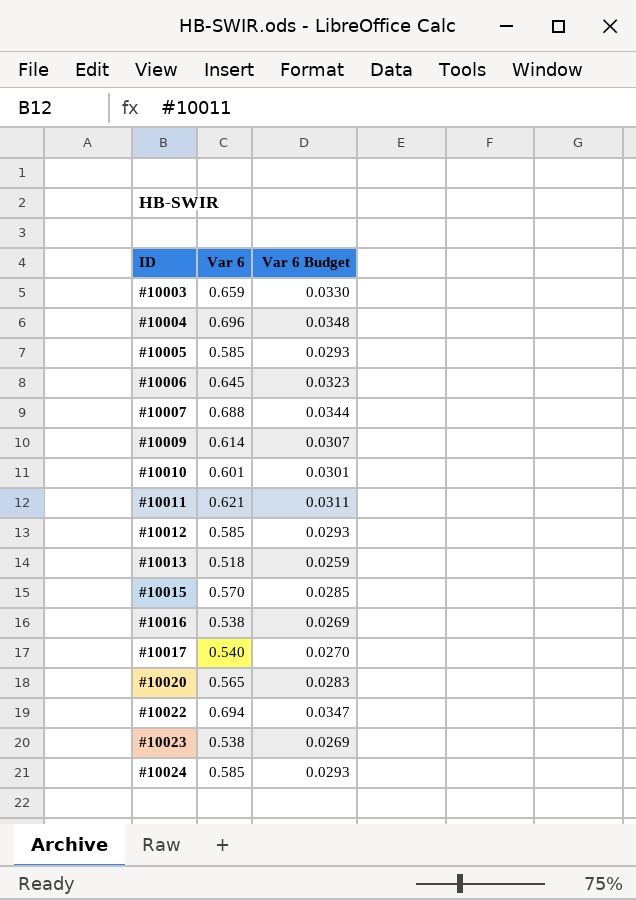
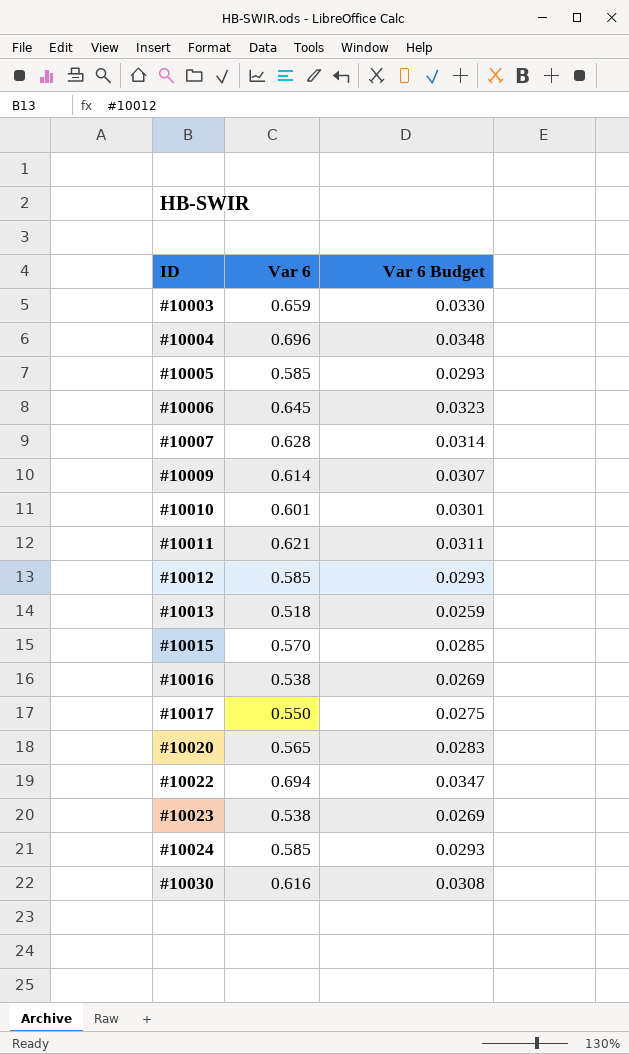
#10007 | Var 6: 0.688 -> 0.628
#10007 | Var 6 Budget: 0.0344 -> 0.0314
#10017 | Var 6: 0.540 -> 0.550
#10017 | Var 6 Budget: 0.0270 -> 0.0275
row #10030: none -> 0.616 | 0.0308

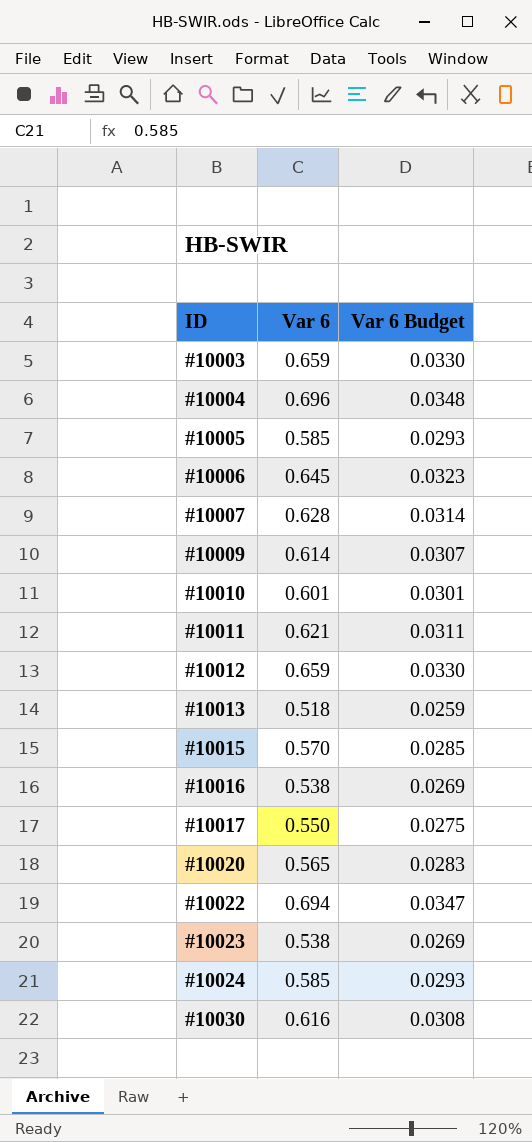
#10012 | Var 6: 0.585 -> 0.659
#10012 | Var 6 Budget: 0.0293 -> 0.0330

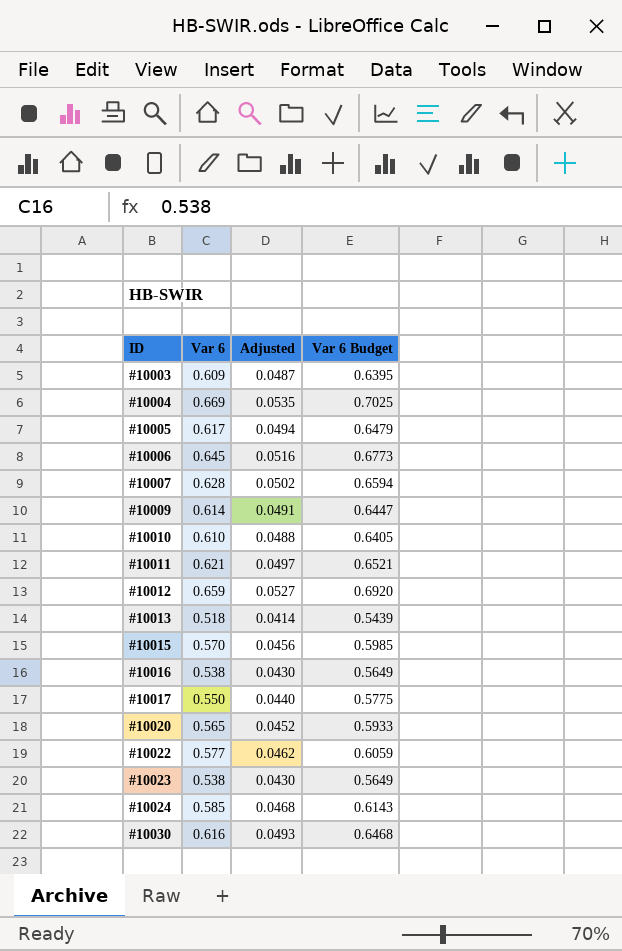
column Adjusted | formula: none -> [Var 6] * 0.08
column Var 6 Budget | formula: [Var 6] * 0.05 -> [Var 6] * 1.05
#10003 | Var 6: 0.659 -> 0.609
#10004 | Var 6: 0.696 -> 0.669
#10005 | Var 6: 0.585 -> 0.617
#10010 | Var 6: 0.601 -> 0.610
#10022 | Var 6: 0.694 -> 0.577

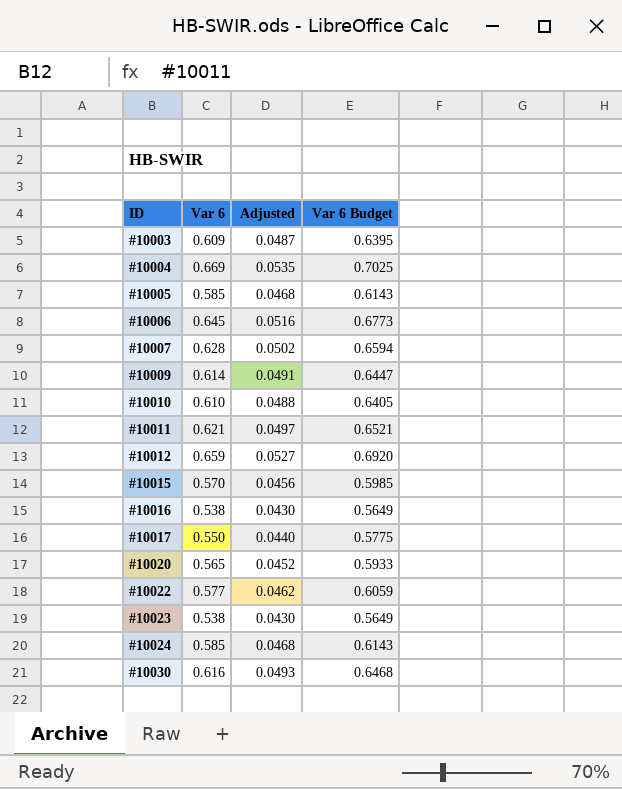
row #10013: 0.518 | 0.0414 | 0.5439 -> none
#10005 | Var 6: 0.617 -> 0.585
#10005 | Adjusted: 0.0494 -> 0.0468
#10005 | Var 6 Budget: 0.6479 -> 0.6143

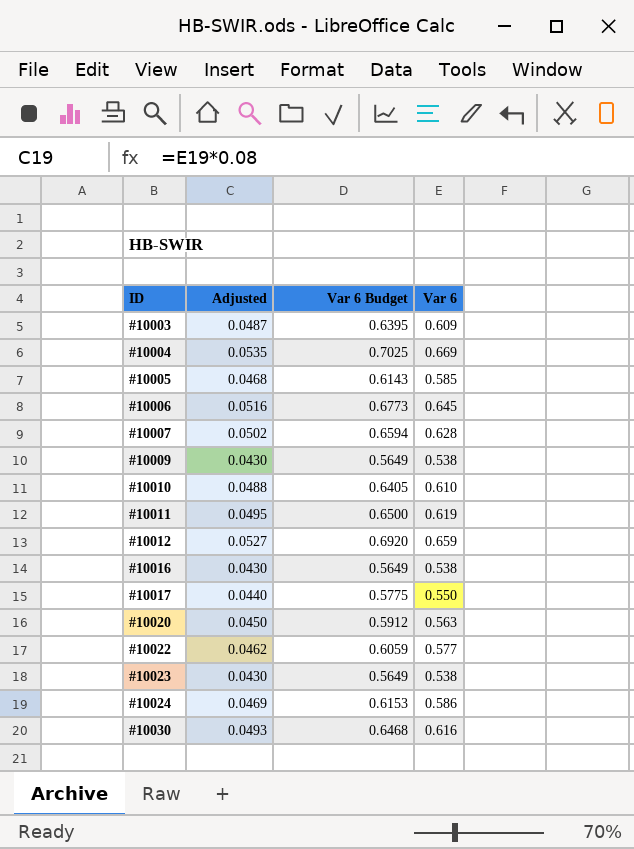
column Var 6 | position: 2 -> 4
row #10015: 0.570 | 0.0456 | 0.5985 -> none
#10009 | Adjusted: 0.0491 -> 0.0430
#10009 | Var 6 Budget: 0.6447 -> 0.5649
#10009 | Var 6: 0.614 -> 0.538
#10011 | Adjusted: 0.0497 -> 0.0495
#10011 | Var 6 Budget: 0.6521 -> 0.6500
#10011 | Var 6: 0.621 -> 0.619
#10020 | Adjusted: 0.0452 -> 0.0450
#10020 | Var 6 Budget: 0.5933 -> 0.5912
#10020 | Var 6: 0.565 -> 0.563
#10024 | Adjusted: 0.0468 -> 0.0469
#10024 | Var 6 Budget: 0.6143 -> 0.6153
#10024 | Var 6: 0.585 -> 0.586

